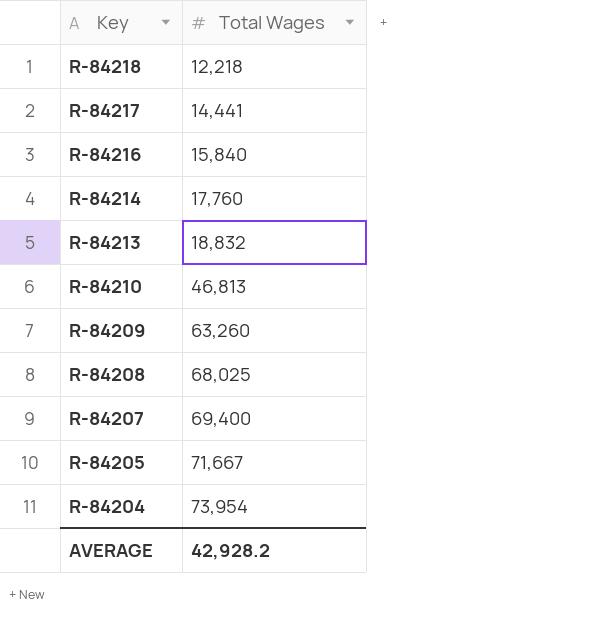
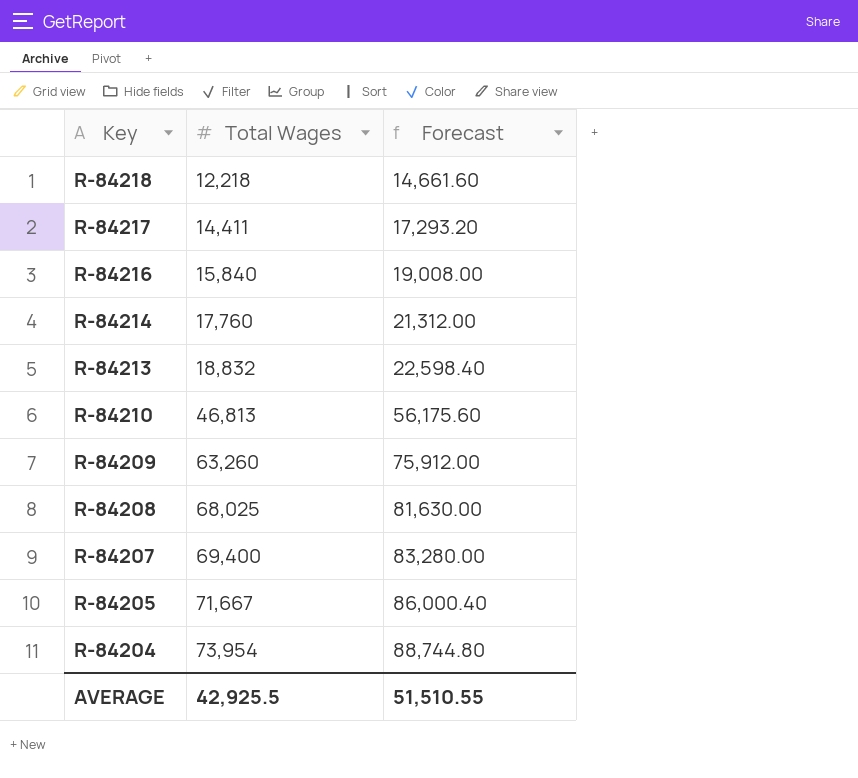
column Forecast | formula: none -> [Total Wages] * 1.2
R-84217 | Total Wages: 14,441 -> 14,411
AVERAGE | Total Wages: 42,928.2 -> 42,925.5

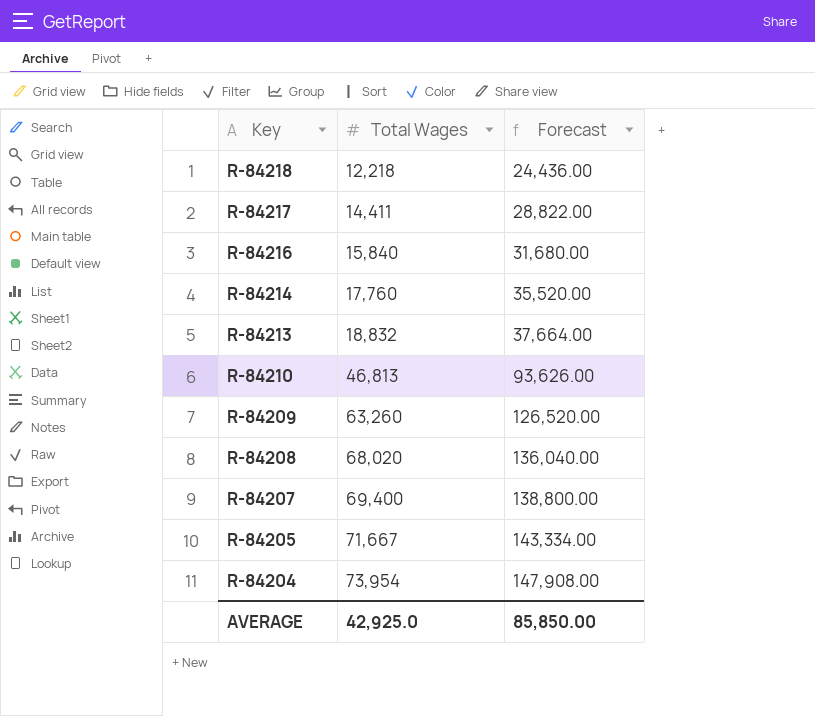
column Forecast | formula: [Total Wages] * 1.2 -> [Total Wages] * 2
R-84208 | Total Wages: 68,025 -> 68,020
AVERAGE | Total Wages: 42,925.5 -> 42,925.0
AVERAGE | Forecast: 51,510.55 -> 85,850.00

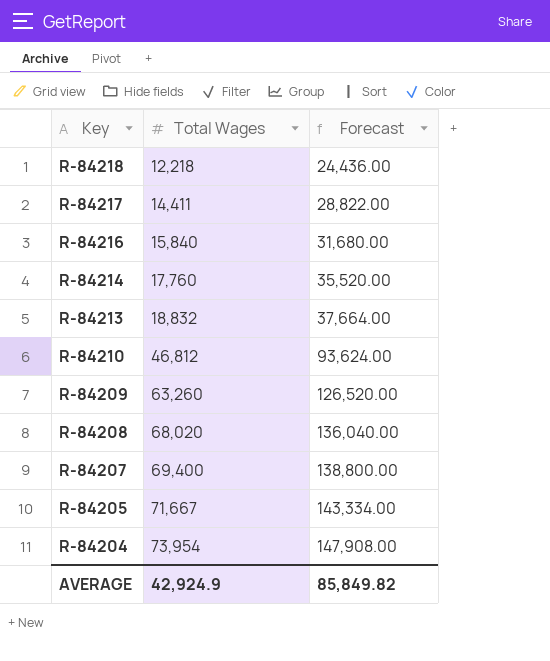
R-84210 | Total Wages: 46,813 -> 46,812
R-84210 | Forecast: 93,626.00 -> 93,624.00
AVERAGE | Total Wages: 42,925.0 -> 42,924.9
AVERAGE | Forecast: 85,850.00 -> 85,849.82

